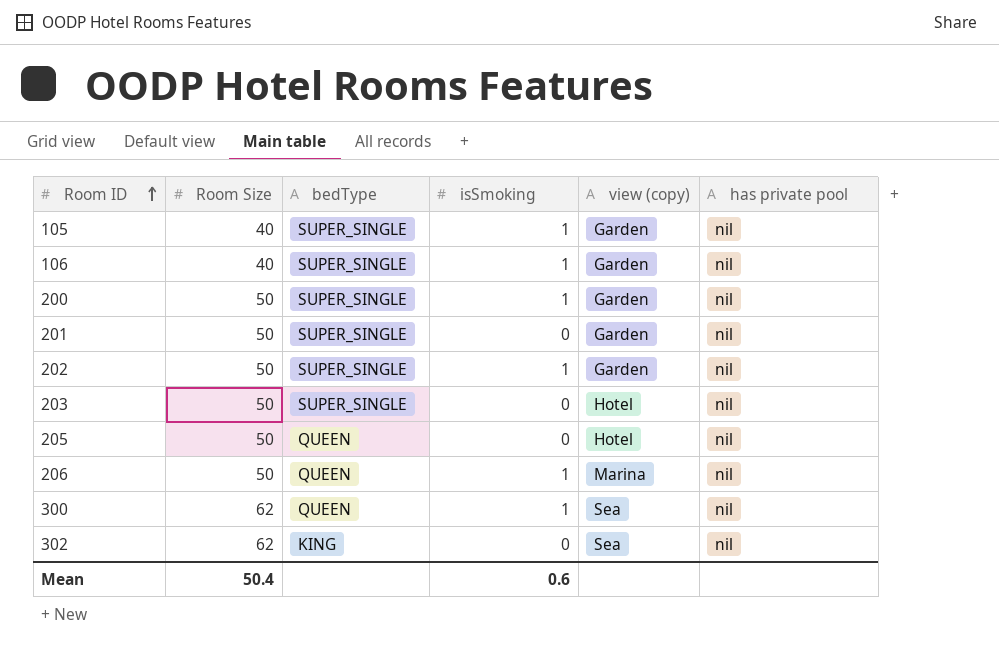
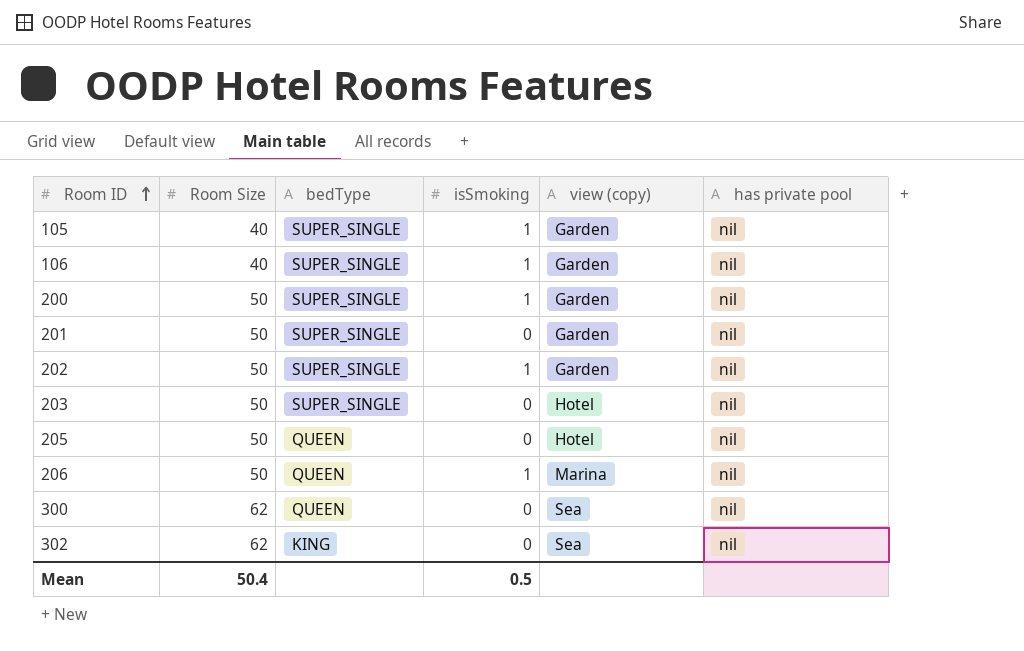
300 | isSmoking: 1 -> 0
Mean | isSmoking: 0.6 -> 0.5

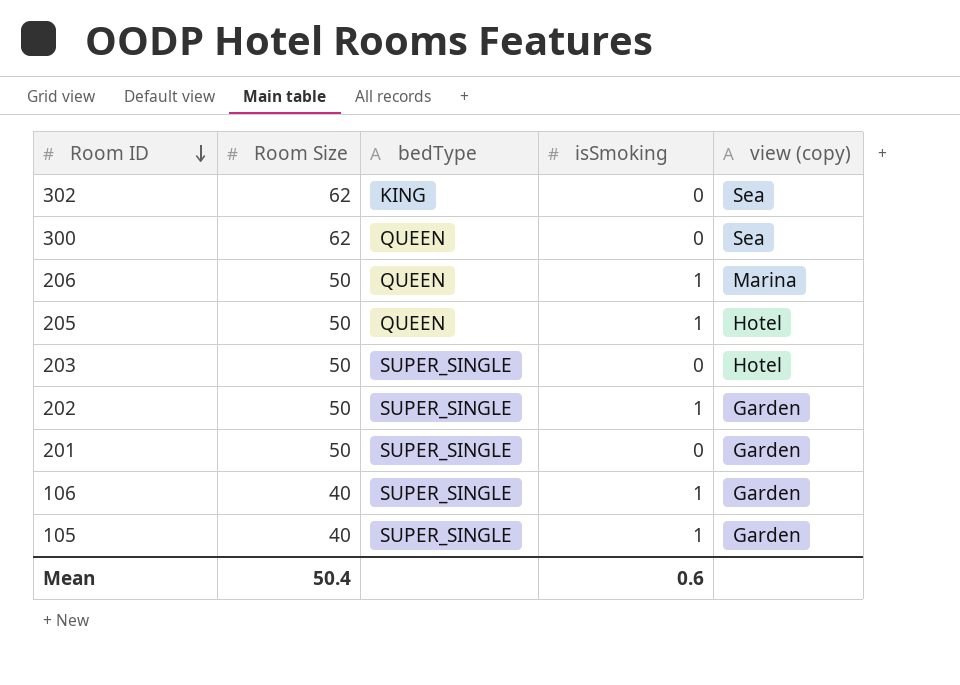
row order: Room ID ascending -> Room ID descending
column has private pool | position: 6 -> none
row 200: 50 | SUPER_SINGLE | 1 | Garden | nil -> none
205 | isSmoking: 0 -> 1
Mean | isSmoking: 0.5 -> 0.6

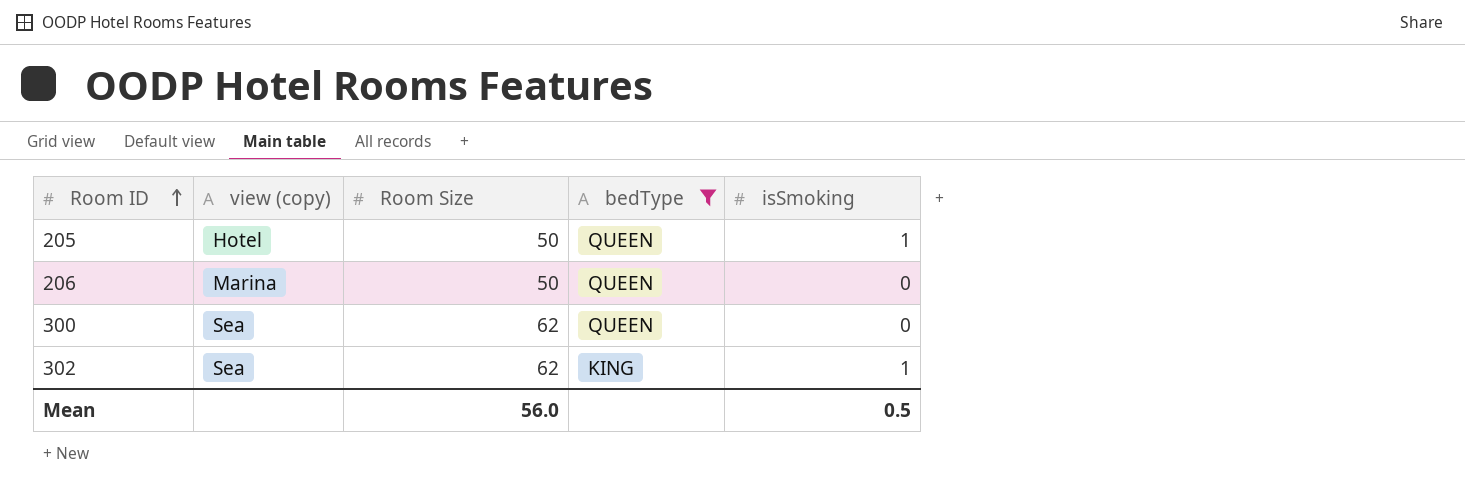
filter: none -> bedType != SUPER_SINGLE
row order: Room ID descending -> Room ID ascending
column view (copy) | position: 5 -> 2
206 | isSmoking: 1 -> 0
302 | isSmoking: 0 -> 1
Mean | Room Size: 50.4 -> 56.0
Mean | isSmoking: 0.6 -> 0.5

